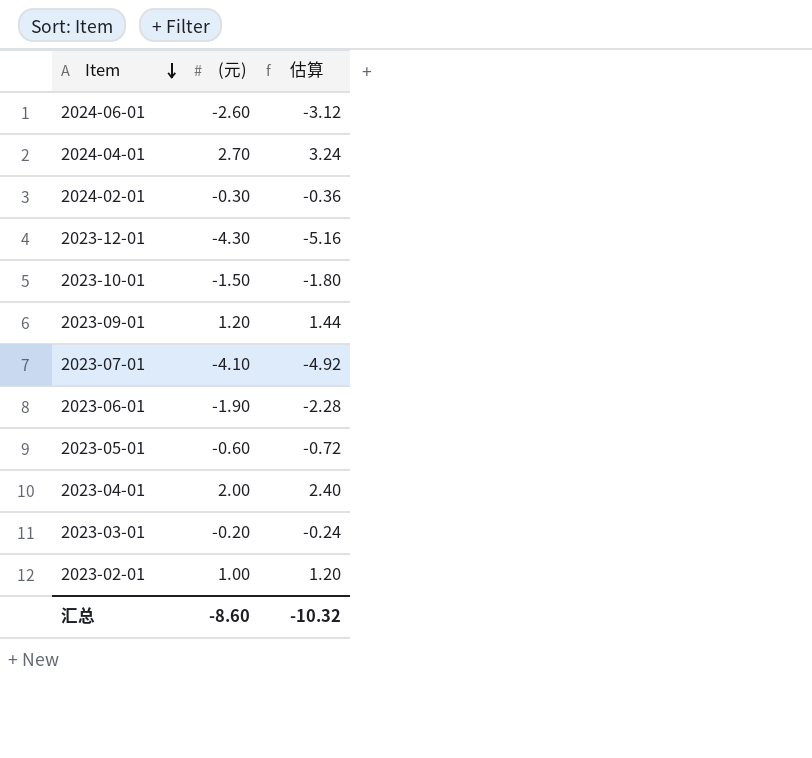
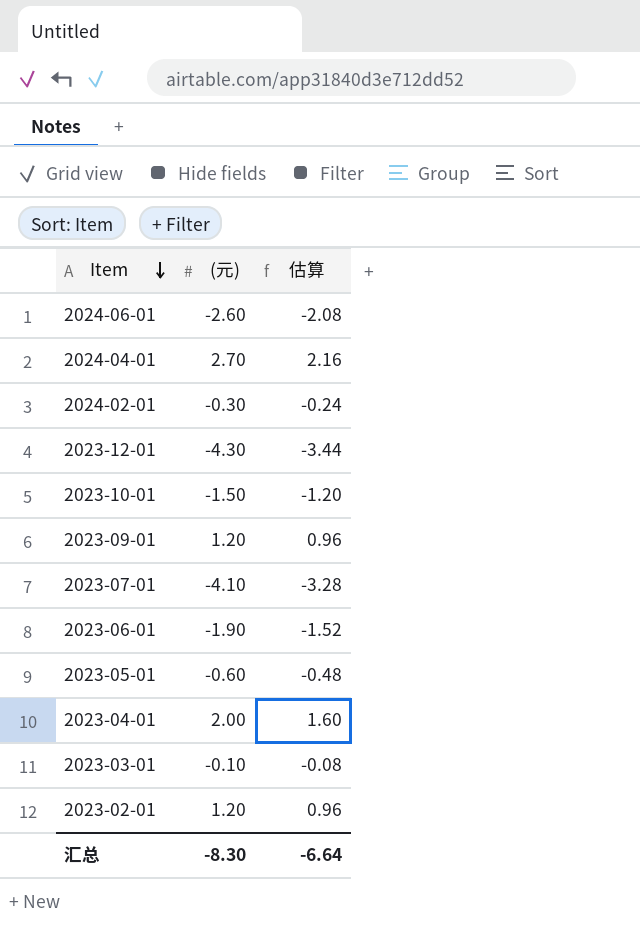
column 估算 | formula: [(元)] * 1.2 -> [(元)] * 0.8
2023-03-01 | (元): -0.20 -> -0.10
2023-02-01 | (元): 1.00 -> 1.20
汇总 | (元): -8.60 -> -8.30
汇总 | 估算: -10.32 -> -6.64

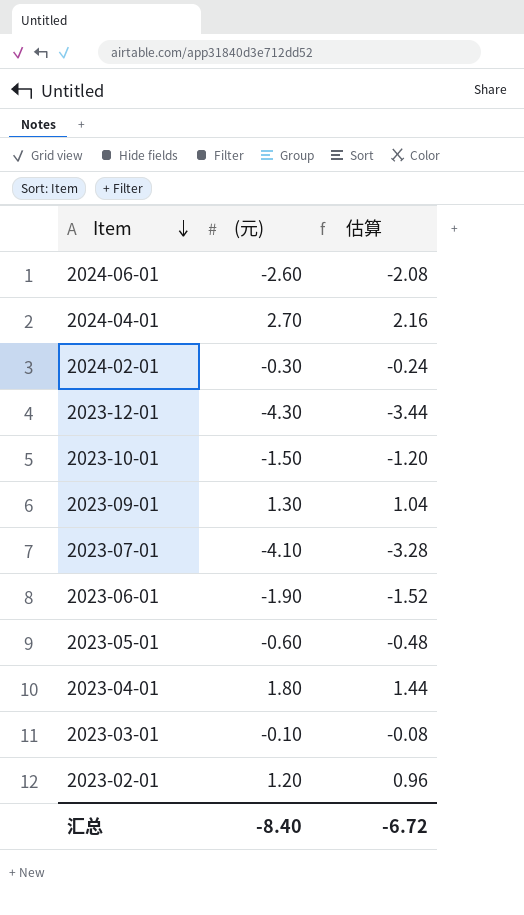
2023-09-01 | (元): 1.20 -> 1.30
2023-09-01 | 估算: 0.96 -> 1.04
2023-04-01 | (元): 2.00 -> 1.80
2023-04-01 | 估算: 1.60 -> 1.44
汇总 | (元): -8.30 -> -8.40
汇总 | 估算: -6.64 -> -6.72

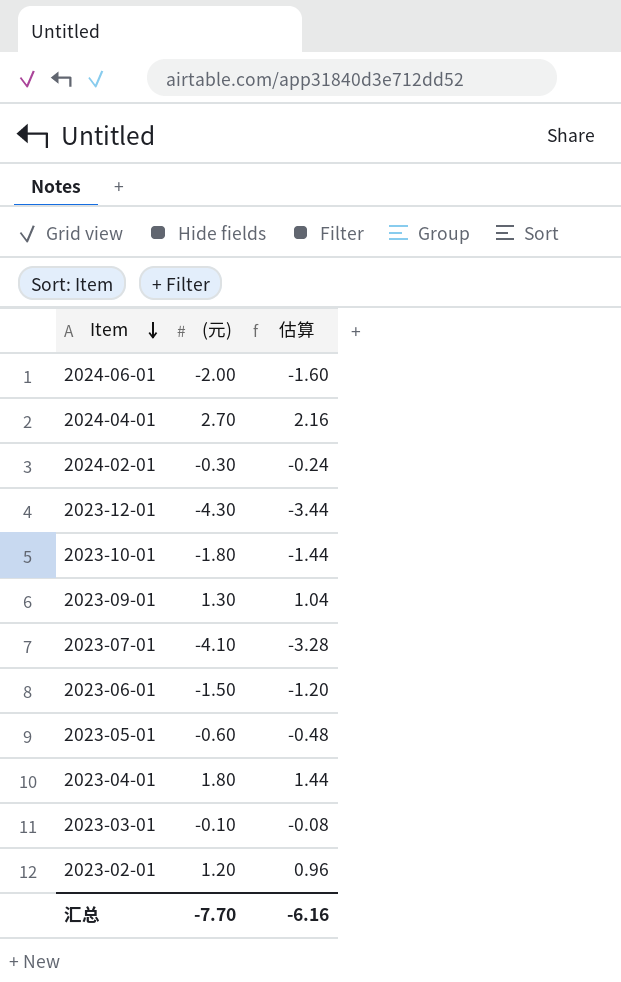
2024-06-01 | (元): -2.60 -> -2.00
2024-06-01 | 估算: -2.08 -> -1.60
2023-10-01 | (元): -1.50 -> -1.80
2023-10-01 | 估算: -1.20 -> -1.44
2023-06-01 | (元): -1.90 -> -1.50
2023-06-01 | 估算: -1.52 -> -1.20
汇总 | (元): -8.40 -> -7.70
汇总 | 估算: -6.72 -> -6.16

